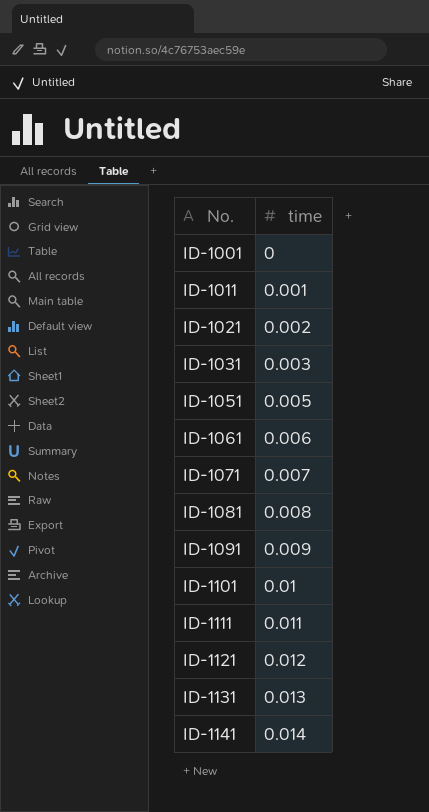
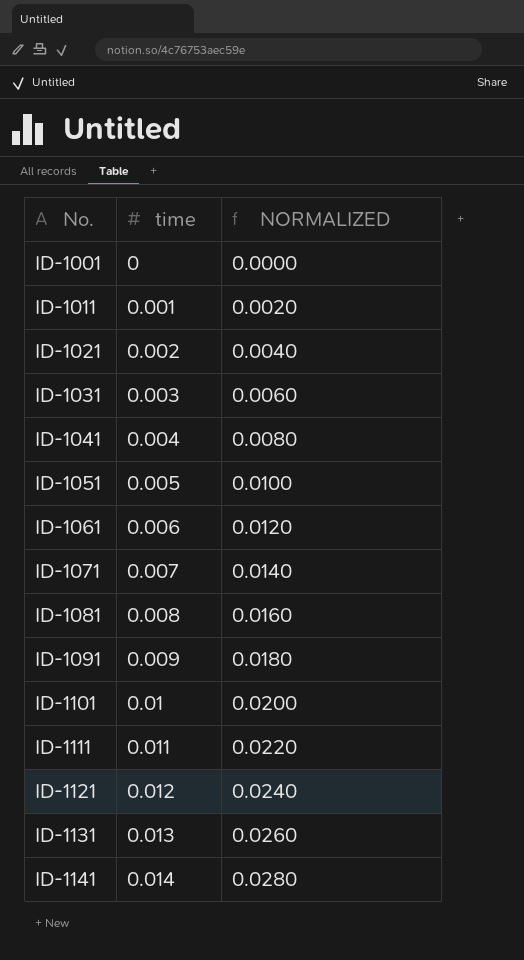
column NORMALIZED | formula: none -> [time] * 2
row ID-1041: none -> 0.004 | 0.0080

